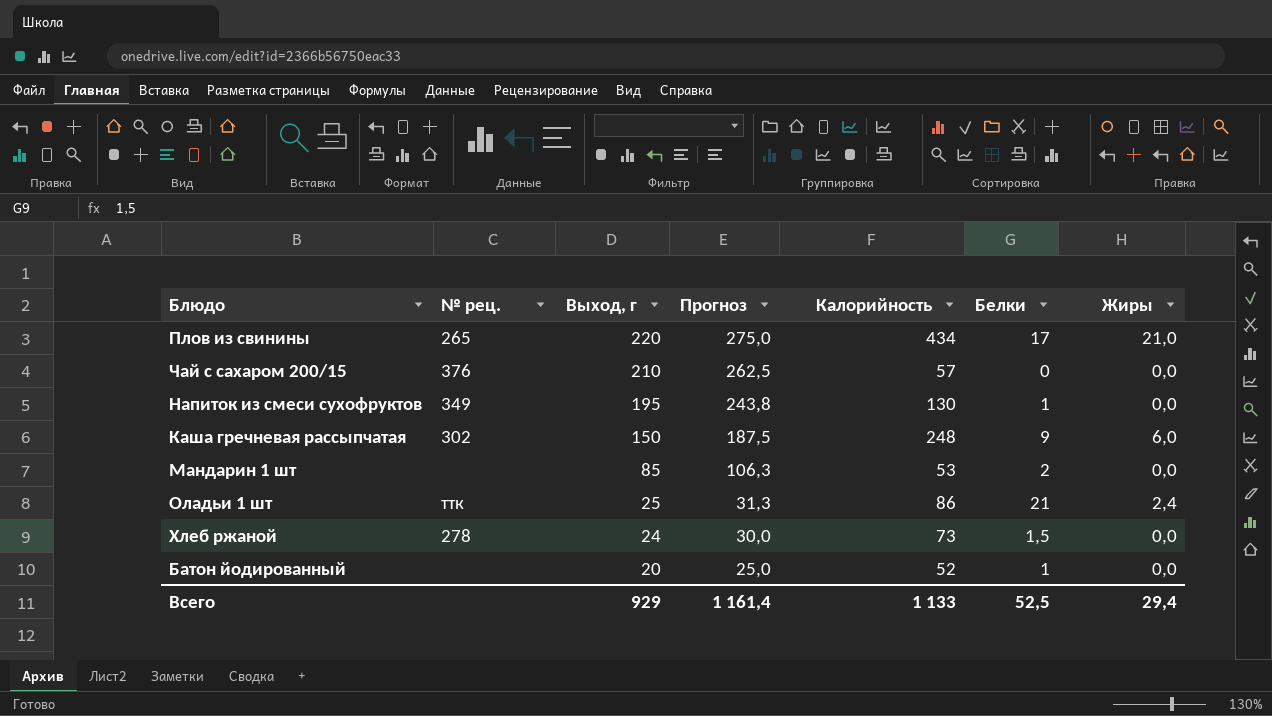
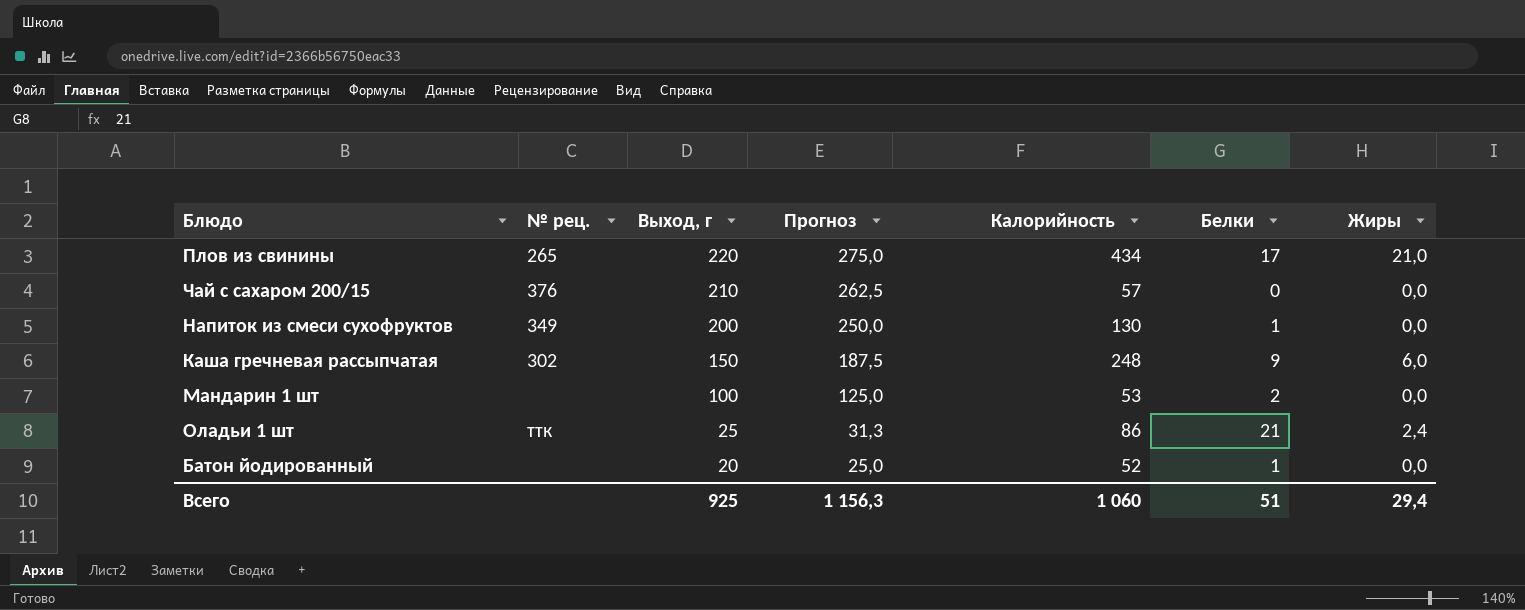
row Хлеб ржаной: 278 | 24 | 30,0 | 73 | 1,5 | 0,0 -> none
Напиток из смеси сухофруктов | Выход, г: 195 -> 200
Напиток из смеси сухофруктов | Прогноз: 243,8 -> 250,0
Мандарин 1 шт | Выход, г: 85 -> 100
Мандарин 1 шт | Прогноз: 106,3 -> 125,0
Всего | Выход, г: 929 -> 925
Всего | Прогноз: 1 161,4 -> 1 156,3
Всего | Калорийность: 1 133 -> 1 060
Всего | Белки: 52,5 -> 51

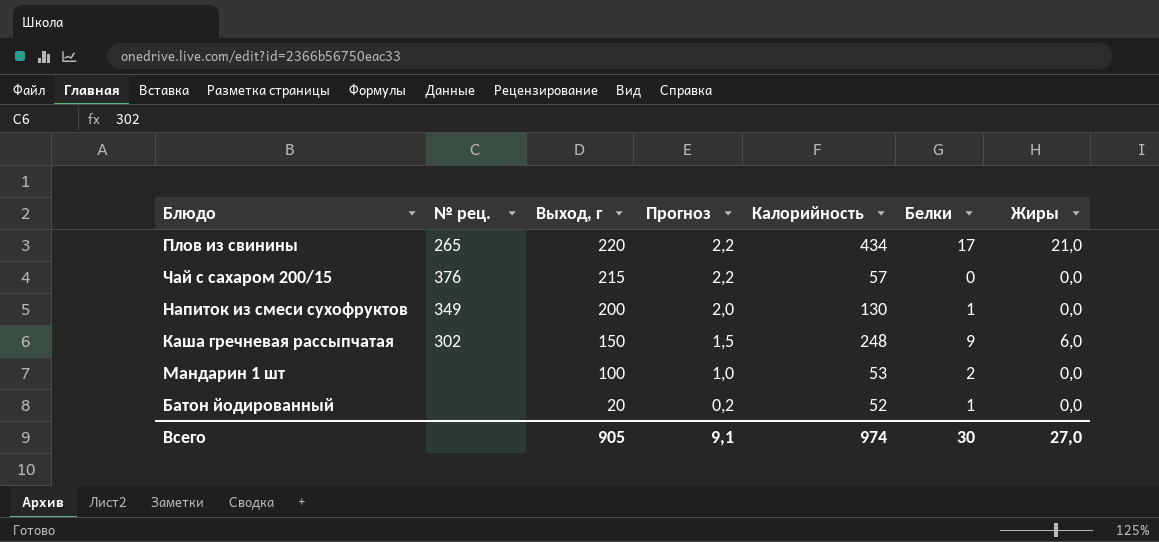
column Прогноз | formula: [Выход, г] * 1,25 -> [Выход, г] * 0,01
row Оладьи 1 шт: ттк | 25 | 31,3 | 86 | 21 | 2,4 -> none
Чай с сахаром 200/15 | Выход, г: 210 -> 215
Всего | Выход, г: 925 -> 905
Всего | Прогноз: 1 156,3 -> 9,1
Всего | Калорийность: 1 060 -> 974
Всего | Белки: 51 -> 30
Всего | Жиры: 29,4 -> 27,0

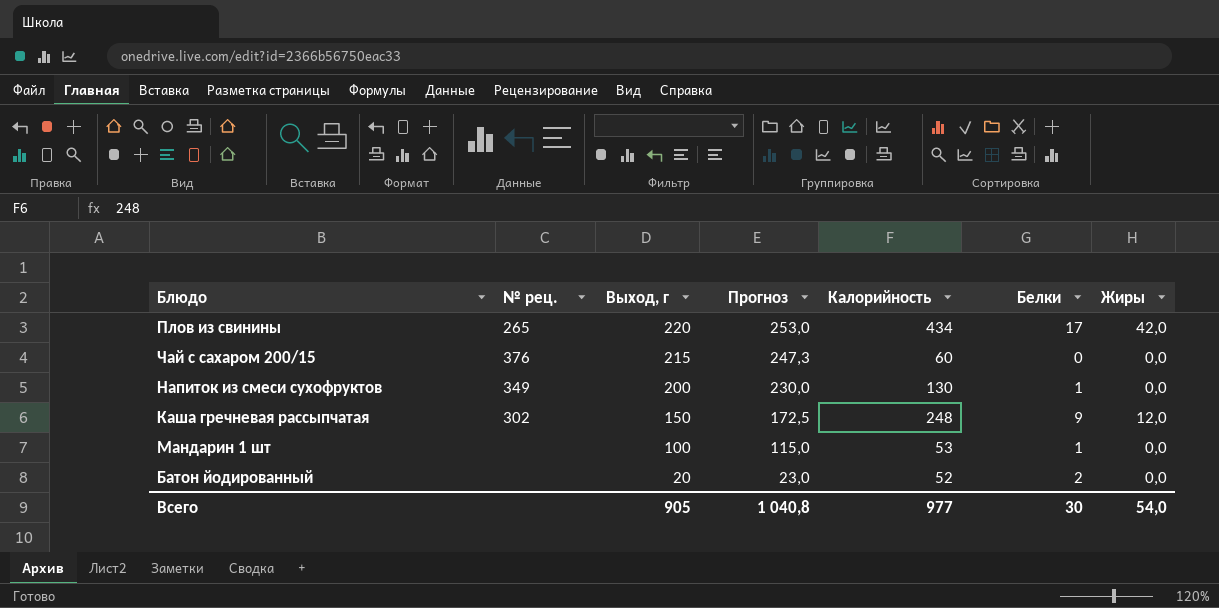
column Прогноз | formula: [Выход, г] * 0,01 -> [Выход, г] * 1,15
Плов из свинины | Жиры: 21,0 -> 42,0
Чай с сахаром 200/15 | Калорийность: 57 -> 60
Каша гречневая рассыпчатая | Жиры: 6,0 -> 12,0
Мандарин 1 шт | Белки: 2 -> 1
Батон йодированный | Белки: 1 -> 2
Всего | Прогноз: 9,1 -> 1 040,8
Всего | Калорийность: 974 -> 977
Всего | Жиры: 27,0 -> 54,0

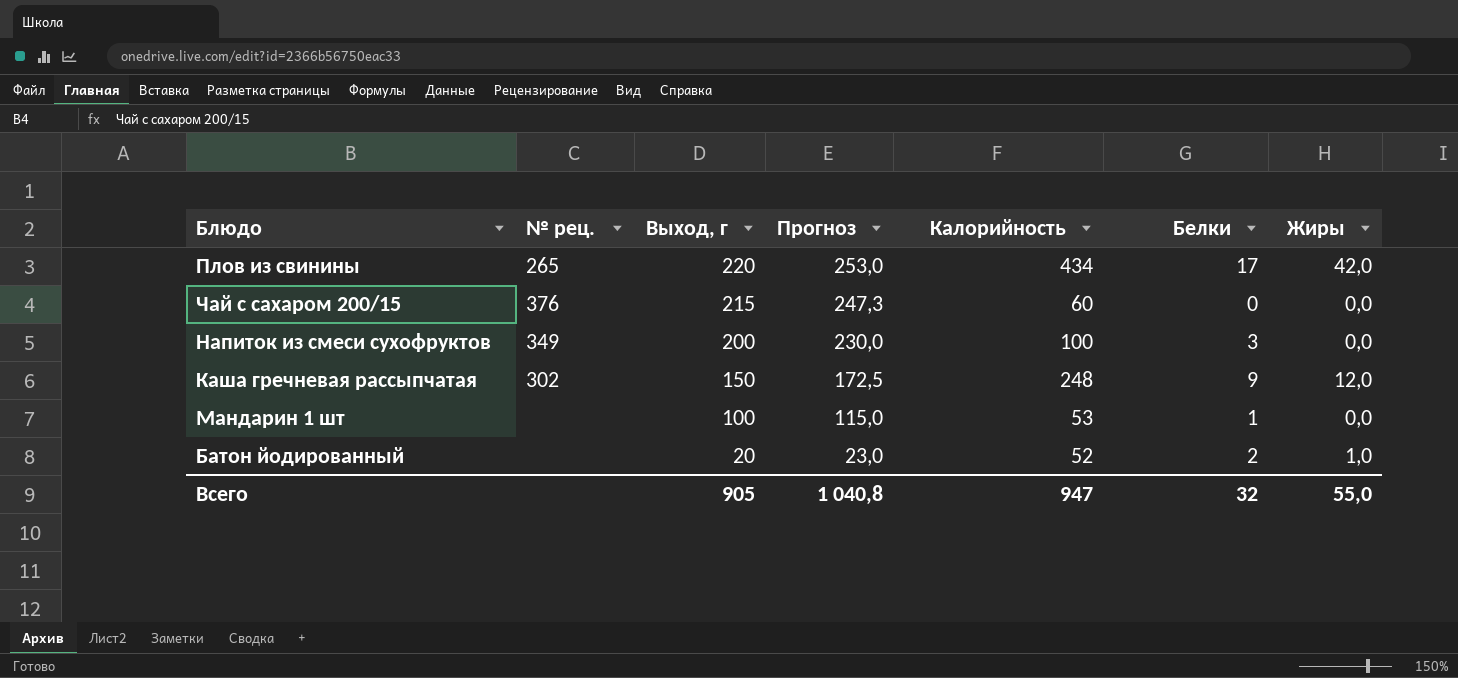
Напиток из смеси сухофруктов | Калорийность: 130 -> 100
Напиток из смеси сухофруктов | Белки: 1 -> 3
Батон йодированный | Жиры: 0,0 -> 1,0
Всего | Калорийность: 977 -> 947
Всего | Белки: 30 -> 32
Всего | Жиры: 54,0 -> 55,0

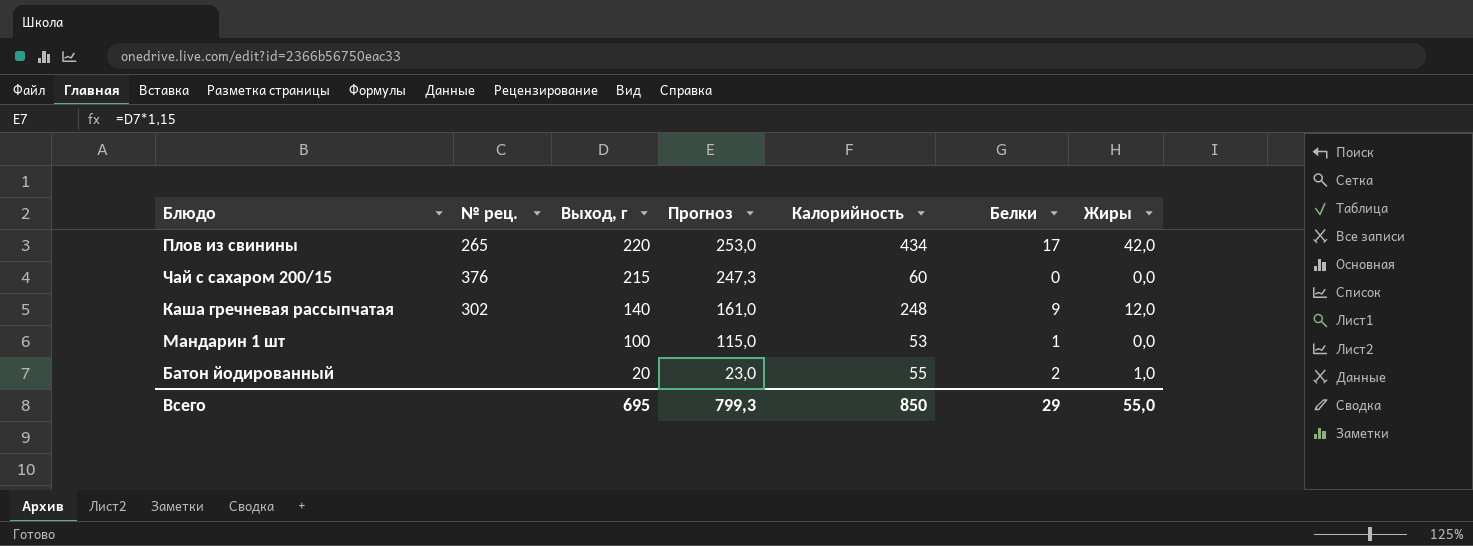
row Напиток из смеси сухофруктов: 349 | 200 | 230,0 | 100 | 3 | 0,0 -> none
Каша гречневая рассыпчатая | Выход, г: 150 -> 140
Каша гречневая рассыпчатая | Прогноз: 172,5 -> 161,0
Батон йодированный | Калорийность: 52 -> 55
Всего | Выход, г: 905 -> 695
Всего | Прогноз: 1 040,8 -> 799,3
Всего | Калорийность: 947 -> 850
Всего | Белки: 32 -> 29

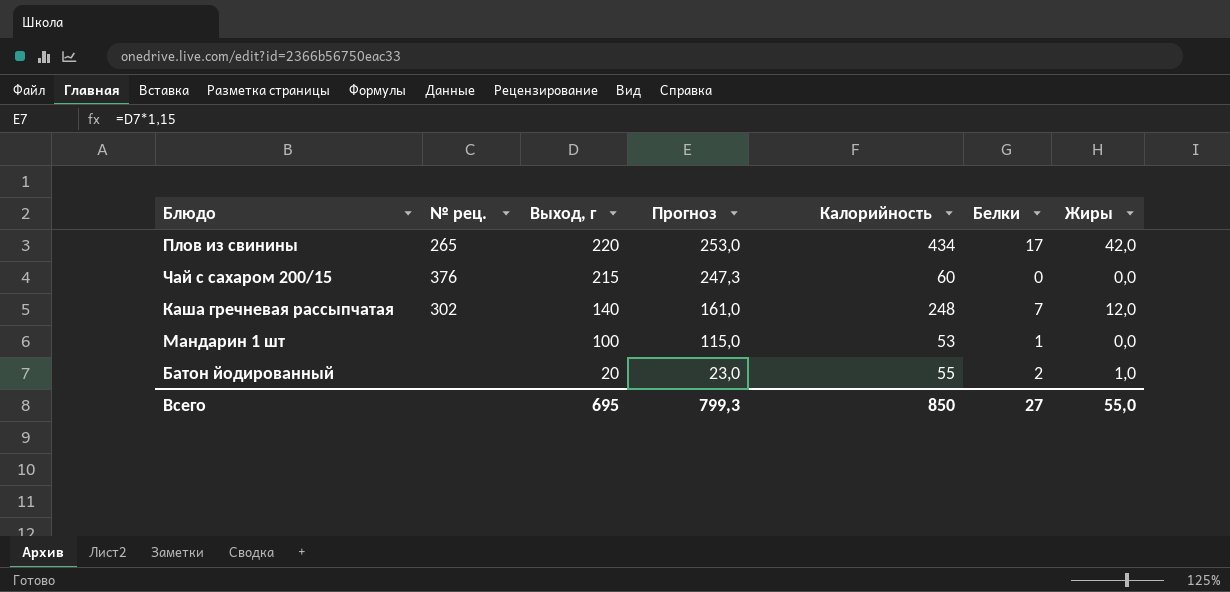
Каша гречневая рассыпчатая | Белки: 9 -> 7
Всего | Белки: 29 -> 27

